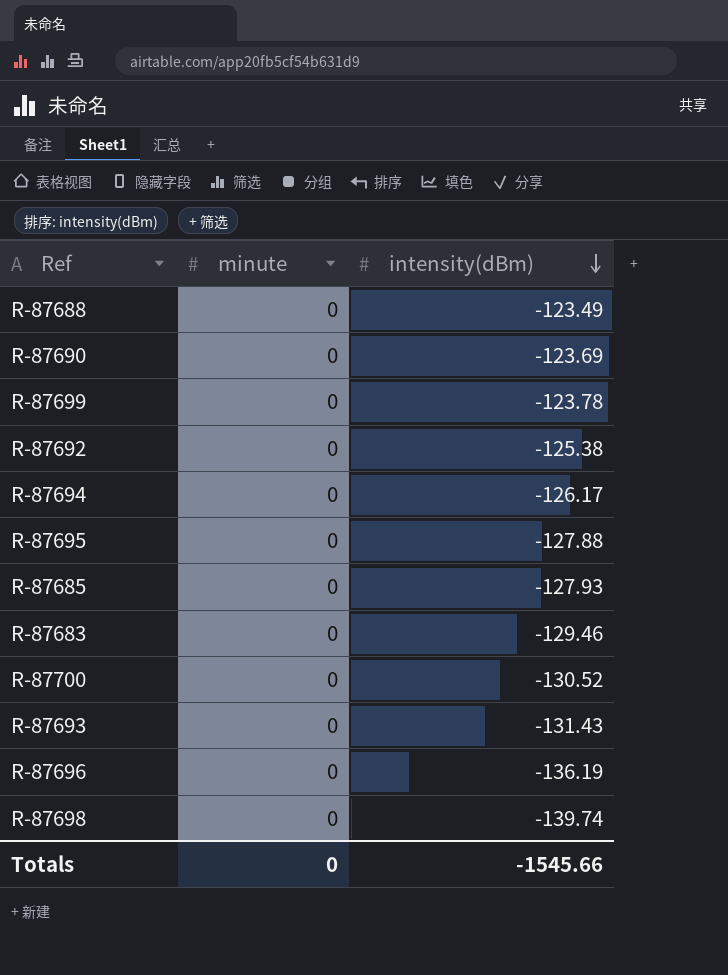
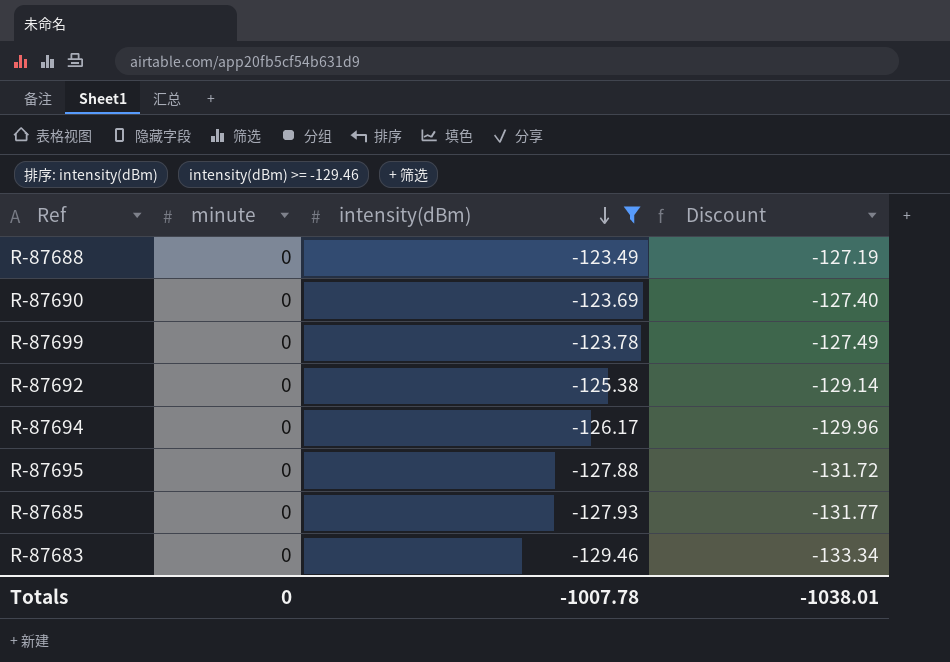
filter: none -> intensity(dBm) >= -129.46
column Discount | formula: none -> [intensity(dBm)] * 1.03
Totals | intensity(dBm): -1545.66 -> -1007.78

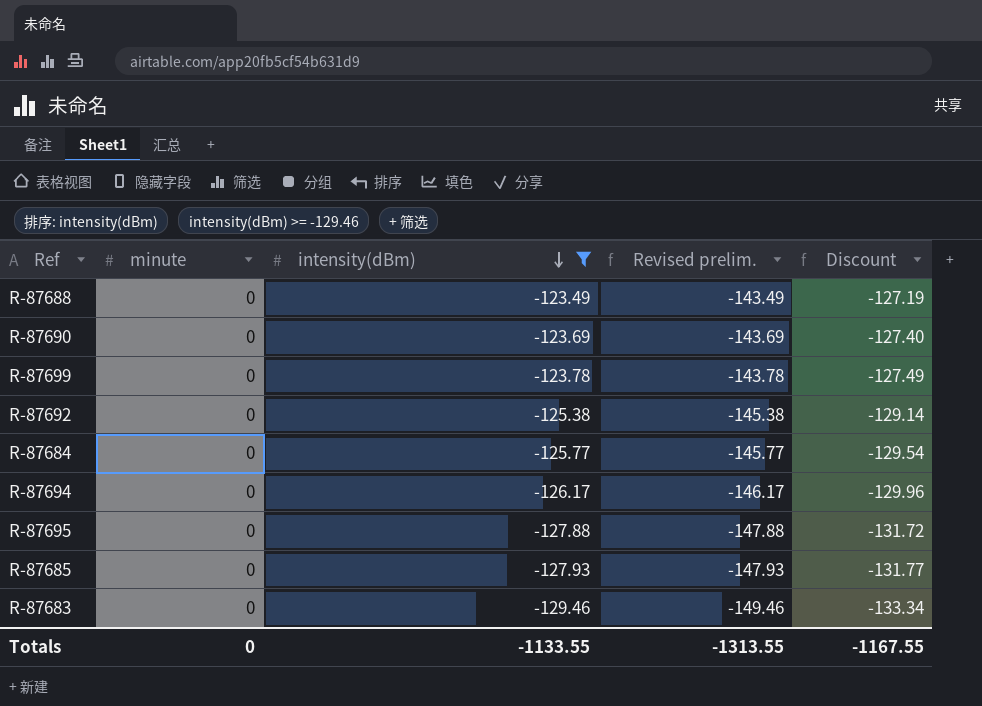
column Revised prelim. | formula: none -> [intensity(dBm)] - 20
row R-87684: none -> 0 | -125.77 | -145.77 | -129.54
Totals | intensity(dBm): -1007.78 -> -1133.55
Totals | Discount: -1038.01 -> -1167.55

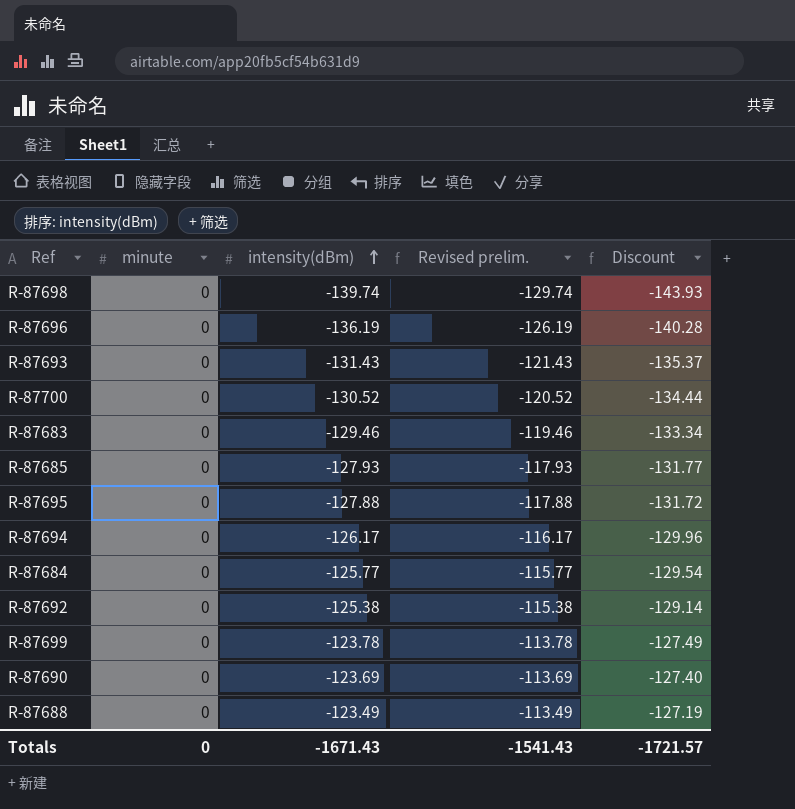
filter: intensity(dBm) >= -129.46 -> none
row order: intensity(dBm) descending -> intensity(dBm) ascending
column Revised prelim. | formula: [intensity(dBm)] - 20 -> [intensity(dBm)] + 10
Totals | intensity(dBm): -1133.55 -> -1671.43
Totals | Revised prelim.: -1313.55 -> -1541.43
Totals | Discount: -1167.55 -> -1721.57

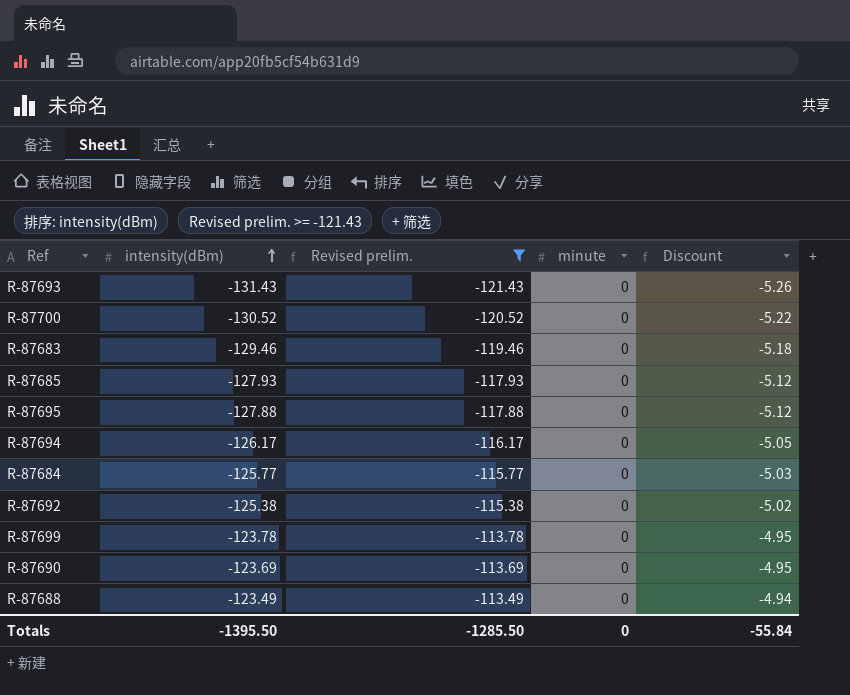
filter: none -> Revised prelim. >= -121.43
column minute | position: 2 -> 4
column Discount | formula: [intensity(dBm)] * 1.03 -> [intensity(dBm)] * 0.04
Totals | intensity(dBm): -1671.43 -> -1395.50
Totals | Revised prelim.: -1541.43 -> -1285.50
Totals | Discount: -1721.57 -> -55.84

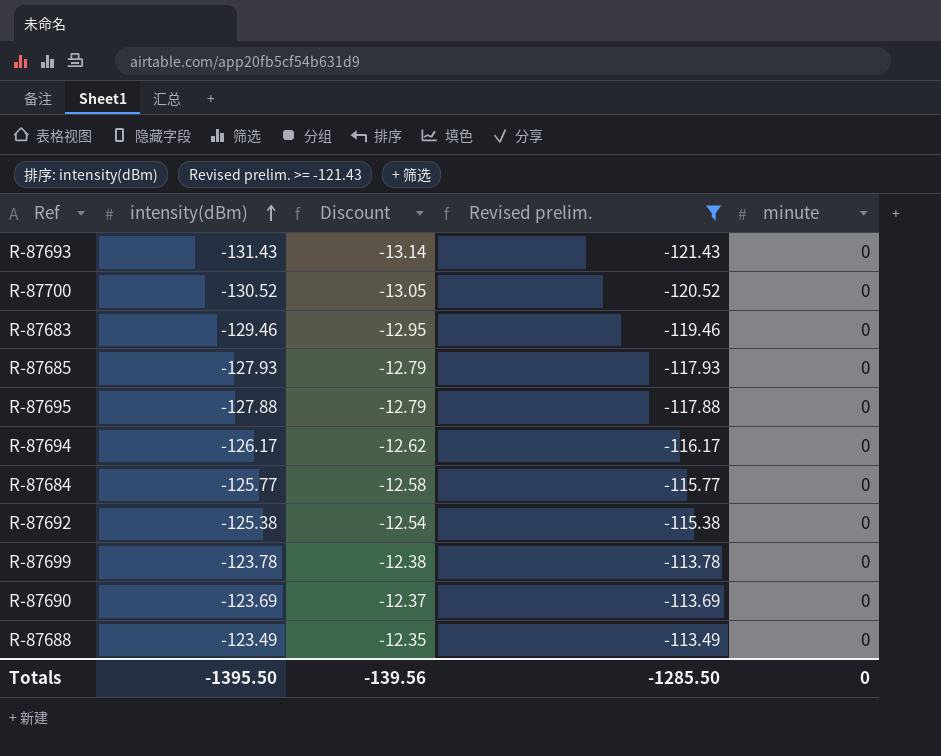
column Discount | formula: [intensity(dBm)] * 0.04 -> [intensity(dBm)] * 0.1
column Discount | position: 5 -> 3
Totals | Discount: -55.84 -> -139.56

